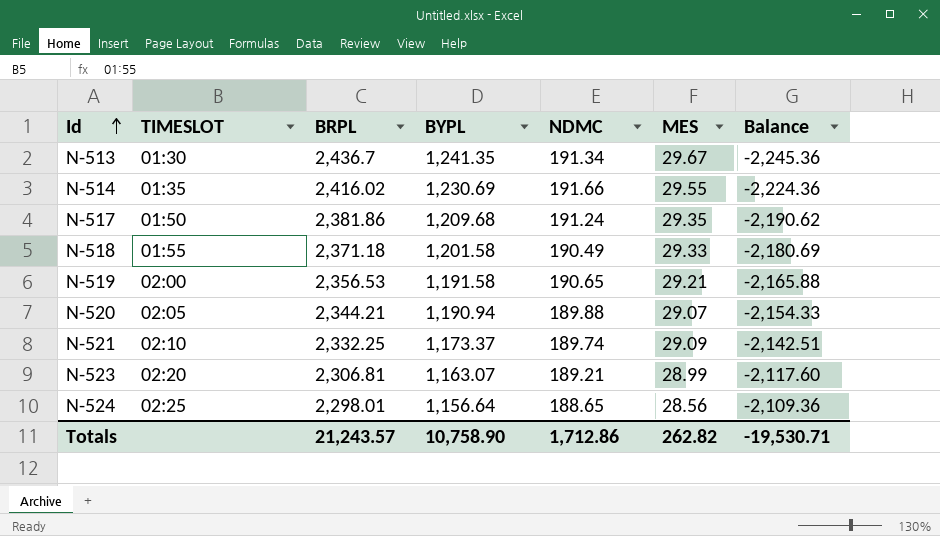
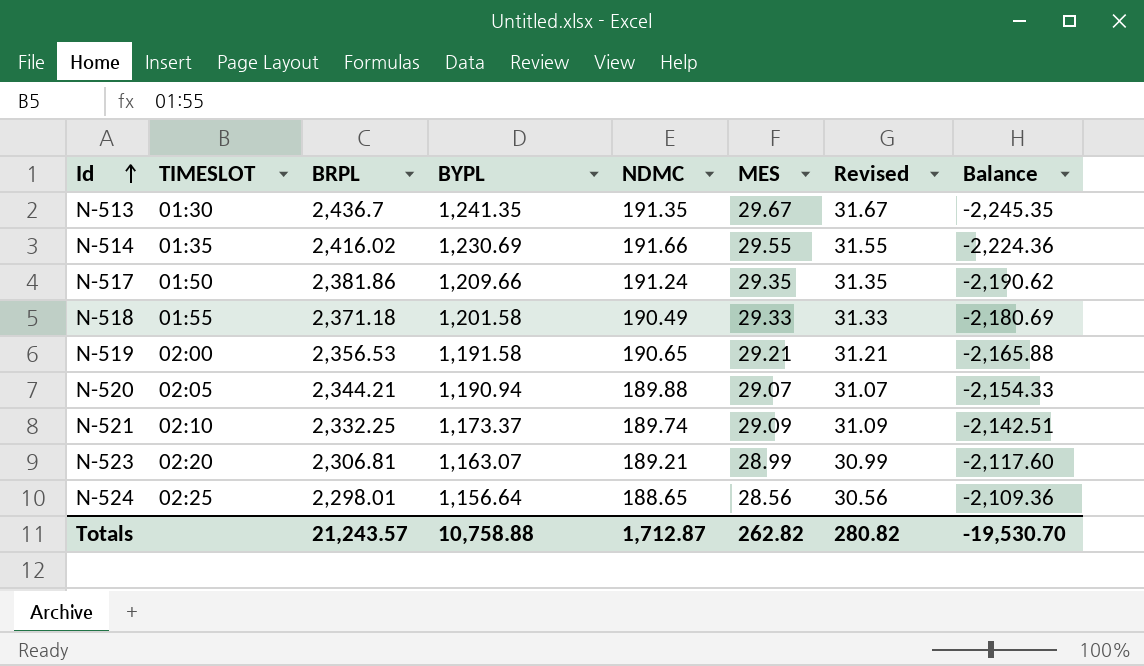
column Revised | formula: none -> [MES] + 2
N-513 | NDMC: 191.34 -> 191.35
N-513 | Balance: -2,245.36 -> -2,245.35
N-517 | BYPL: 1,209.68 -> 1,209.66
Totals | BYPL: 10,758.90 -> 10,758.88
Totals | NDMC: 1,712.86 -> 1,712.87
Totals | Balance: -19,530.71 -> -19,530.70

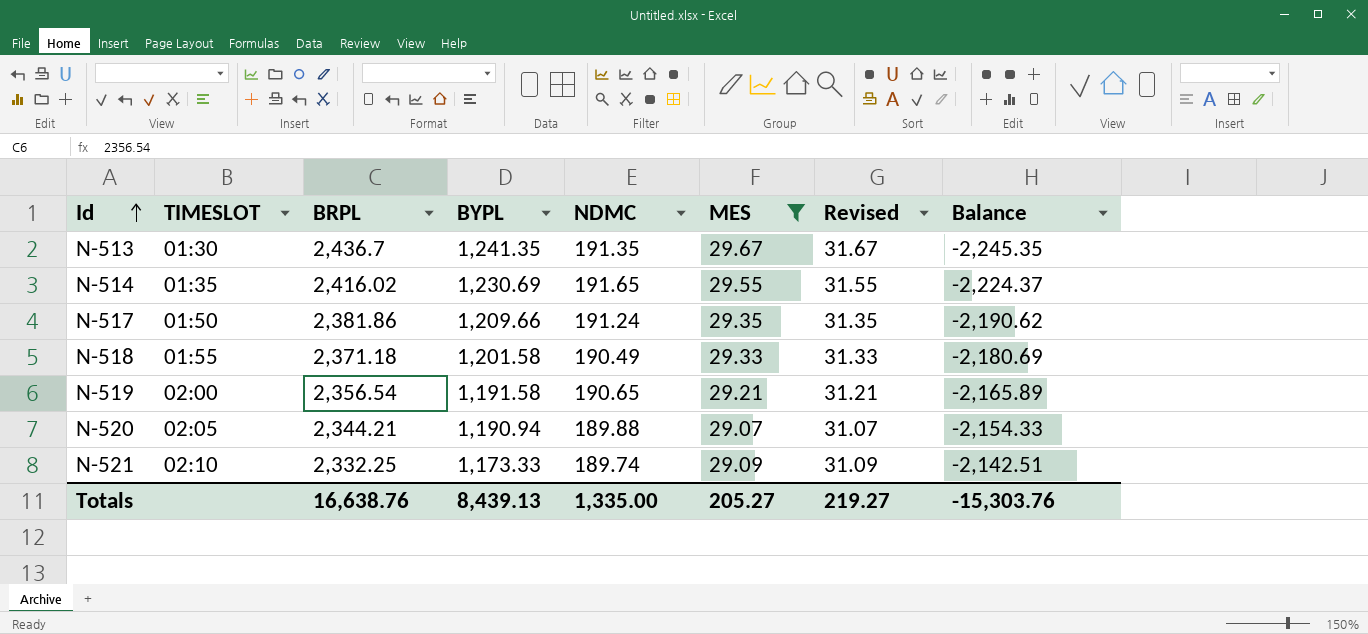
filter: none -> MES >= 29.07
N-514 | NDMC: 191.66 -> 191.65
N-514 | Balance: -2,224.36 -> -2,224.37
N-519 | BRPL: 2,356.53 -> 2,356.54
N-519 | Balance: -2,165.88 -> -2,165.89
N-521 | BYPL: 1,173.37 -> 1,173.33
Totals | BRPL: 21,243.57 -> 16,638.76
Totals | BYPL: 10,758.88 -> 8,439.13
Totals | NDMC: 1,712.87 -> 1,335.00
Totals | MES: 262.82 -> 205.27
Totals | Revised: 280.82 -> 219.27
Totals | Balance: -19,530.70 -> -15,303.76

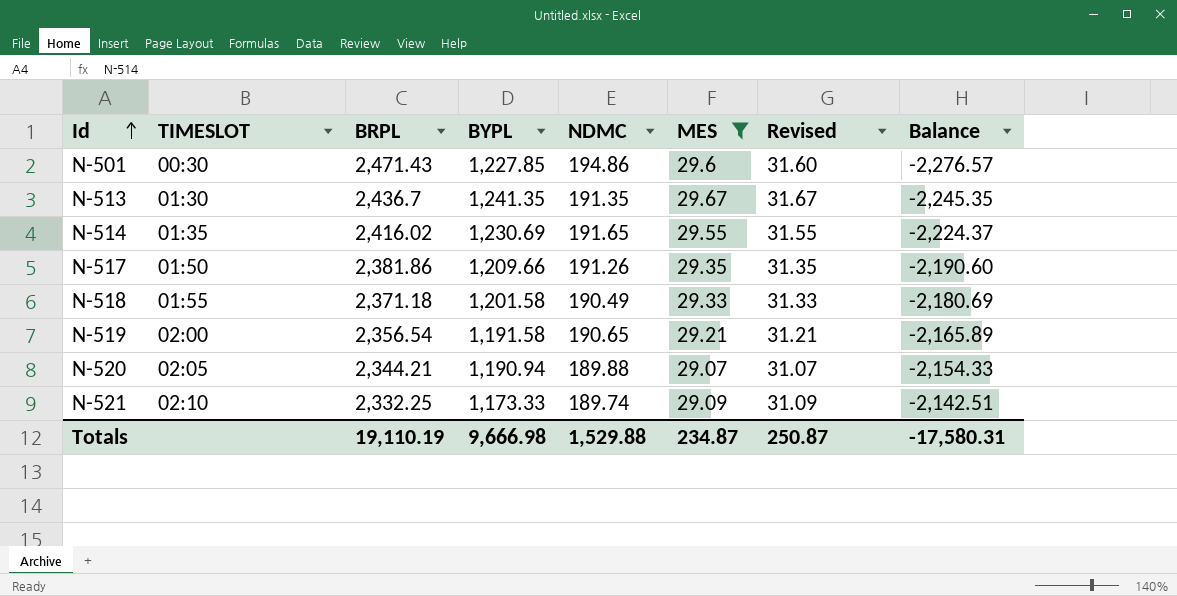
row N-501: none -> 00:30 | 2,471.43 | 1,227.85 | 194.86 | 29.6 | 31.60 | -2,276.57
N-517 | NDMC: 191.24 -> 191.26
N-517 | Balance: -2,190.62 -> -2,190.60
Totals | BRPL: 16,638.76 -> 19,110.19
Totals | BYPL: 8,439.13 -> 9,666.98
Totals | NDMC: 1,335.00 -> 1,529.88
Totals | MES: 205.27 -> 234.87
Totals | Revised: 219.27 -> 250.87
Totals | Balance: -15,303.76 -> -17,580.31

